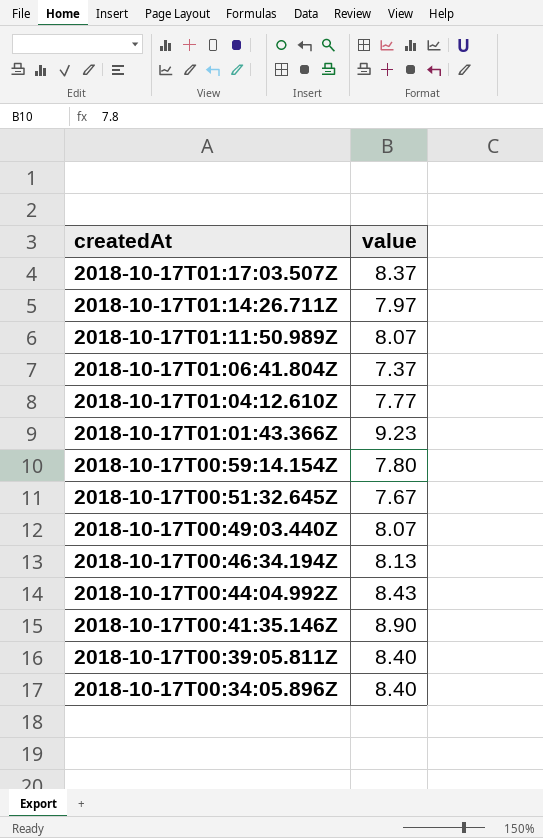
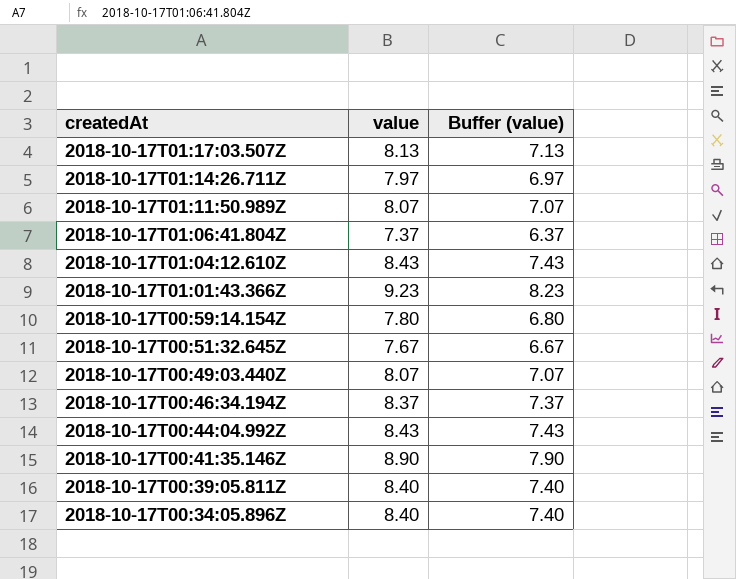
column Buffer (value) | formula: none -> [value] - 1
2018-10-17T01:17:03.507Z | value: 8.37 -> 8.13
2018-10-17T01:04:12.610Z | value: 7.77 -> 8.43
2018-10-17T00:46:34.194Z | value: 8.13 -> 8.37

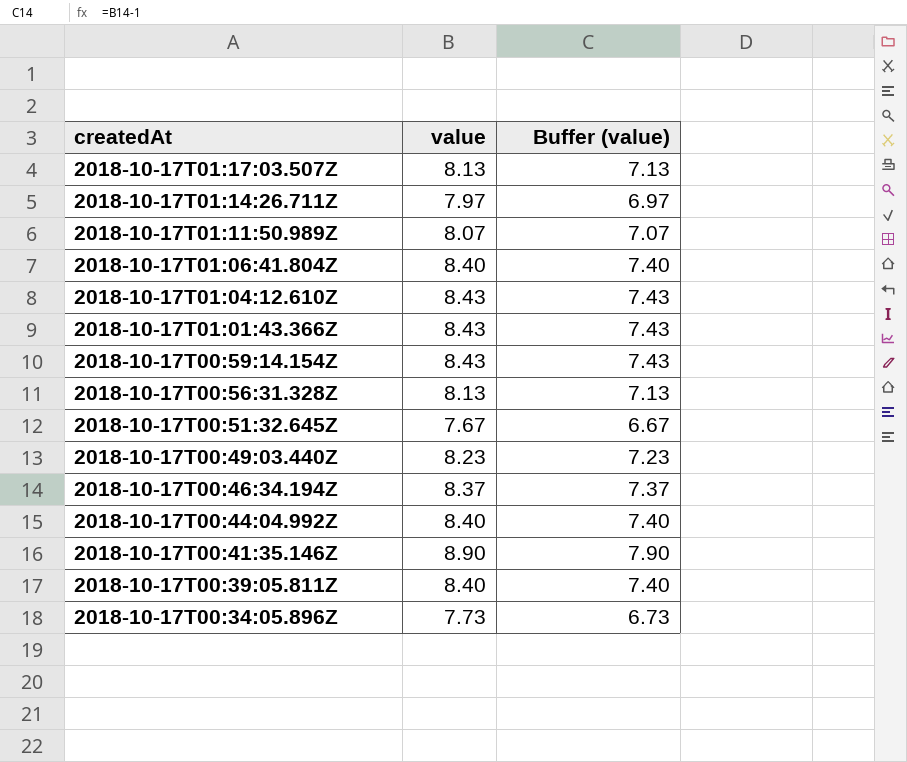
2018-10-17T01:06:41.804Z | value: 7.37 -> 8.40
2018-10-17T01:06:41.804Z | Buffer (value): 6.37 -> 7.40
2018-10-17T01:01:43.366Z | value: 9.23 -> 8.43
2018-10-17T01:01:43.366Z | Buffer (value): 8.23 -> 7.43
2018-10-17T00:59:14.154Z | value: 7.80 -> 8.43
2018-10-17T00:59:14.154Z | Buffer (value): 6.80 -> 7.43
row 2018-10-17T00:56:31.328Z: none -> 8.13 | 7.13
2018-10-17T00:49:03.440Z | value: 8.07 -> 8.23
2018-10-17T00:49:03.440Z | Buffer (value): 7.07 -> 7.23
2018-10-17T00:44:04.992Z | value: 8.43 -> 8.40
2018-10-17T00:44:04.992Z | Buffer (value): 7.43 -> 7.40
2018-10-17T00:34:05.896Z | value: 8.40 -> 7.73
2018-10-17T00:34:05.896Z | Buffer (value): 7.40 -> 6.73

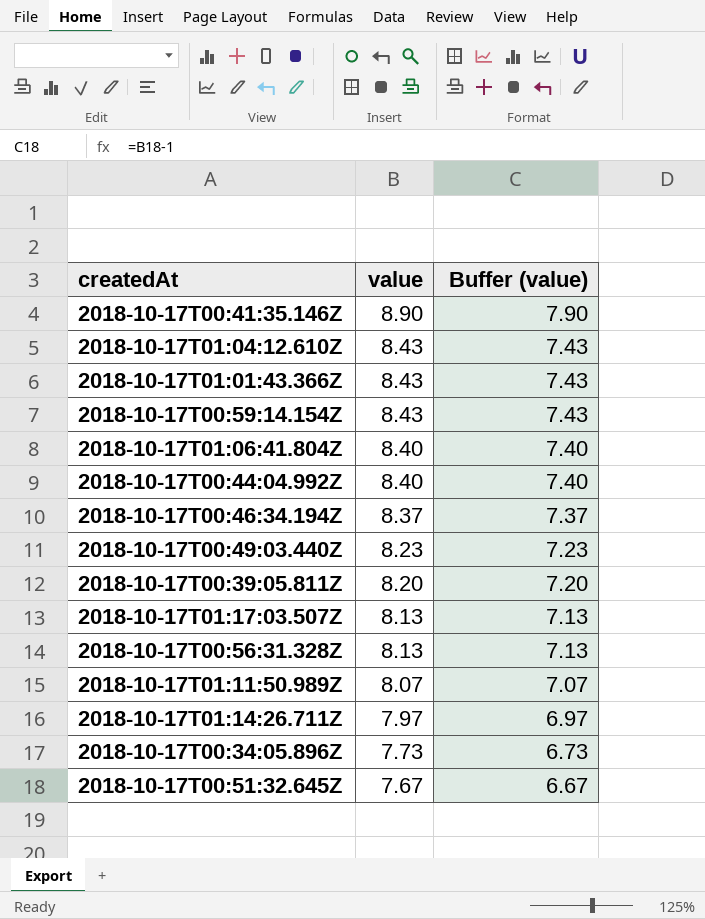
row order: createdAt descending -> value descending
2018-10-17T00:39:05.811Z | value: 8.40 -> 8.20
2018-10-17T00:39:05.811Z | Buffer (value): 7.40 -> 7.20

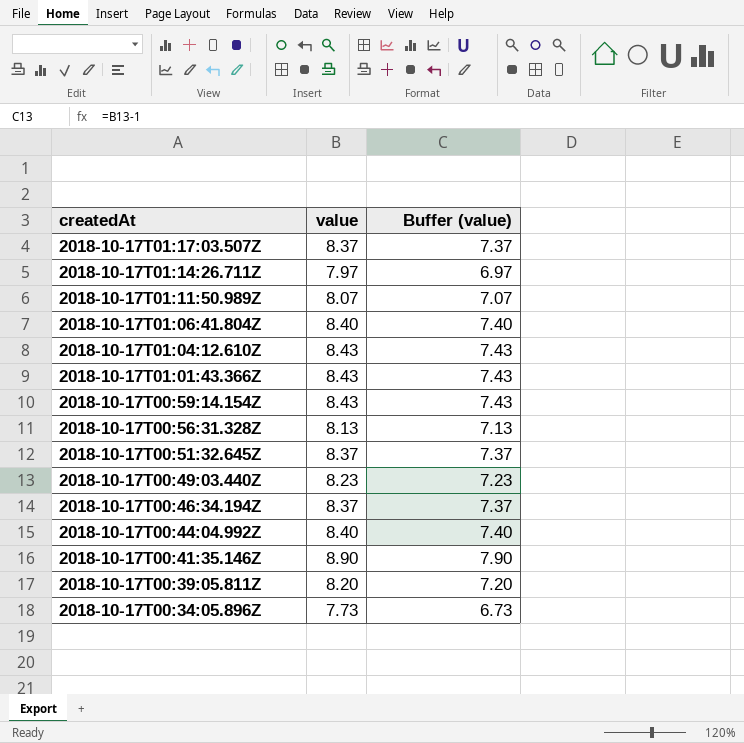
row order: value descending -> createdAt descending
2018-10-17T01:17:03.507Z | value: 8.13 -> 8.37
2018-10-17T01:17:03.507Z | Buffer (value): 7.13 -> 7.37
2018-10-17T00:51:32.645Z | value: 7.67 -> 8.37
2018-10-17T00:51:32.645Z | Buffer (value): 6.67 -> 7.37

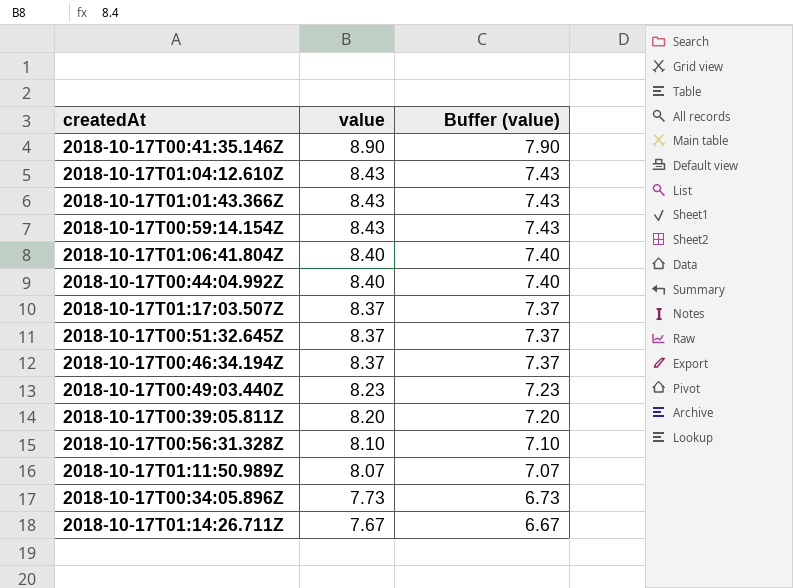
row order: createdAt descending -> value descending
2018-10-17T00:56:31.328Z | value: 8.13 -> 8.10
2018-10-17T00:56:31.328Z | Buffer (value): 7.13 -> 7.10
2018-10-17T01:14:26.711Z | value: 7.97 -> 7.67
2018-10-17T01:14:26.711Z | Buffer (value): 6.97 -> 6.67

